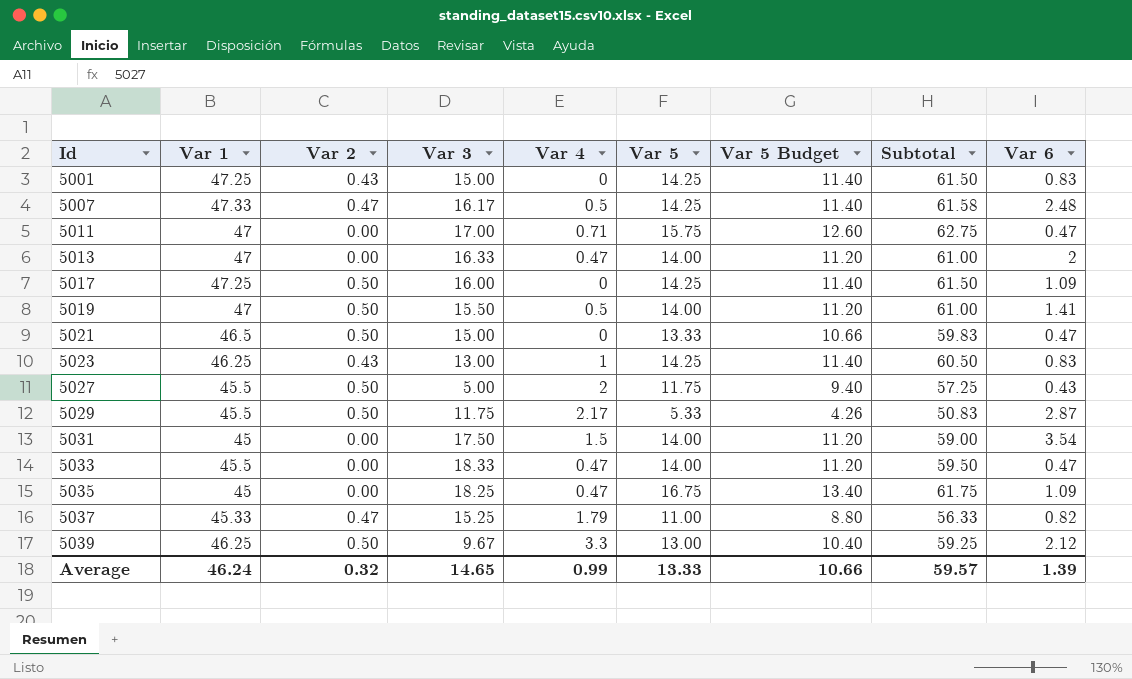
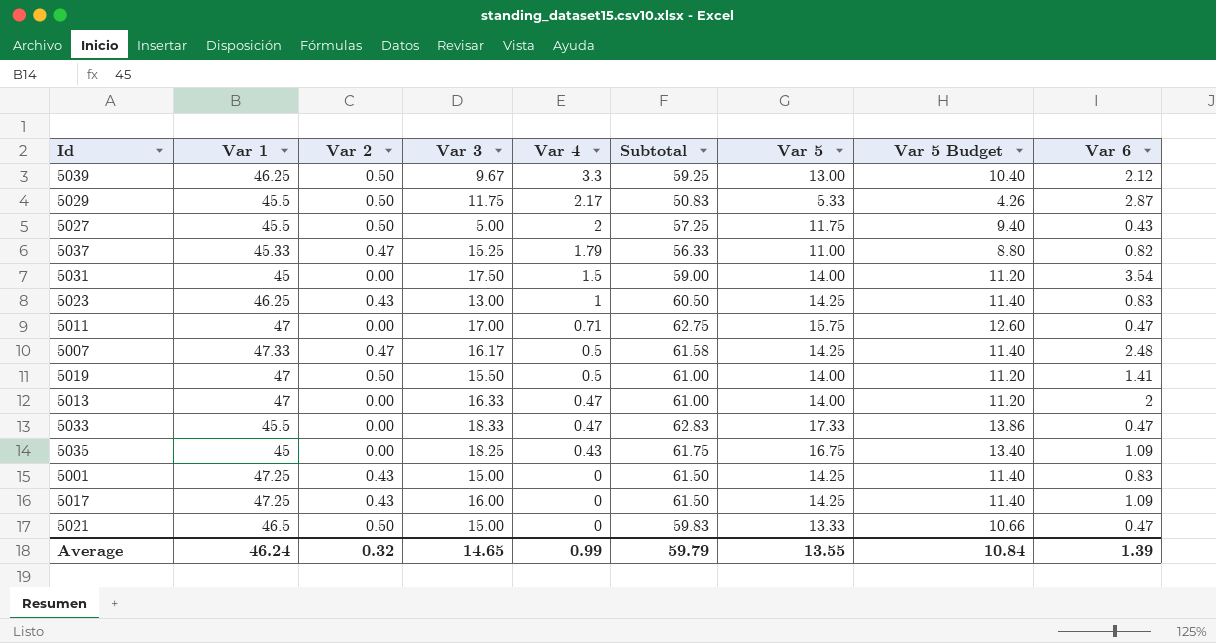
row order: Id ascending -> Var 4 descending
column Subtotal | position: 8 -> 6
5033 | Subtotal: 59.50 -> 62.83
5033 | Var 5: 14.00 -> 17.33
5033 | Var 5 Budget: 11.20 -> 13.86
5035 | Var 4: 0.47 -> 0.43
5017 | Var 2: 0.50 -> 0.43
Average | Subtotal: 59.57 -> 59.79
Average | Var 5: 13.33 -> 13.55
Average | Var 5 Budget: 10.66 -> 10.84

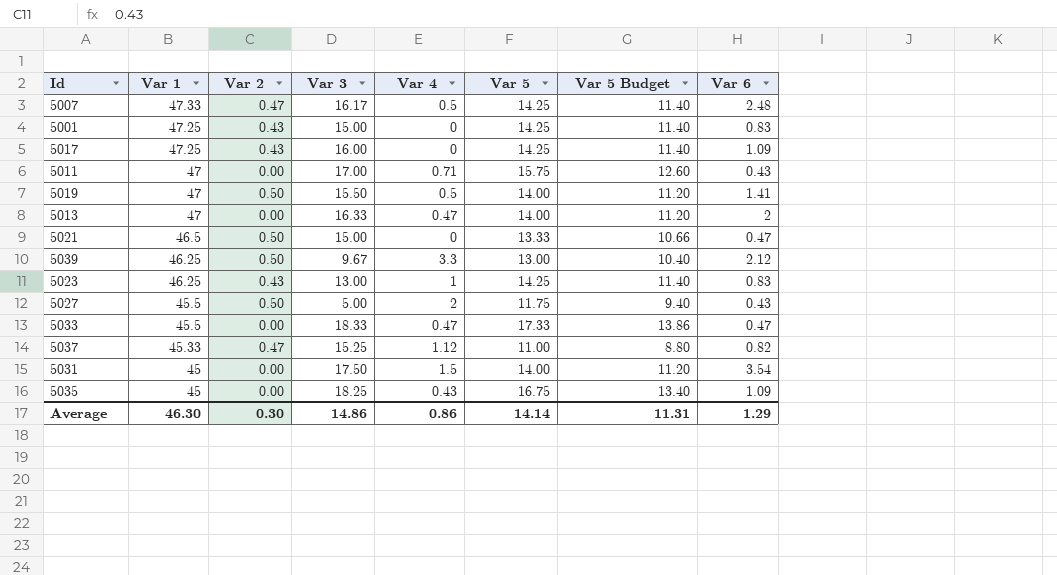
row order: Var 4 descending -> Var 1 descending
column Subtotal | formula: [Var 1] + [Var 5] -> none
row 5029: 45.5 | 0.50 | 11.75 | 2.17 | 50.83 | 5.33 | 4.26 | 2.87 -> none
5011 | Var 6: 0.47 -> 0.43
5037 | Var 4: 1.79 -> 1.12
Average | Var 1: 46.24 -> 46.30
Average | Var 2: 0.32 -> 0.30
Average | Var 3: 14.65 -> 14.86
Average | Var 4: 0.99 -> 0.86
Average | Var 5: 13.55 -> 14.14
Average | Var 5 Budget: 10.84 -> 11.31
Average | Var 6: 1.39 -> 1.29

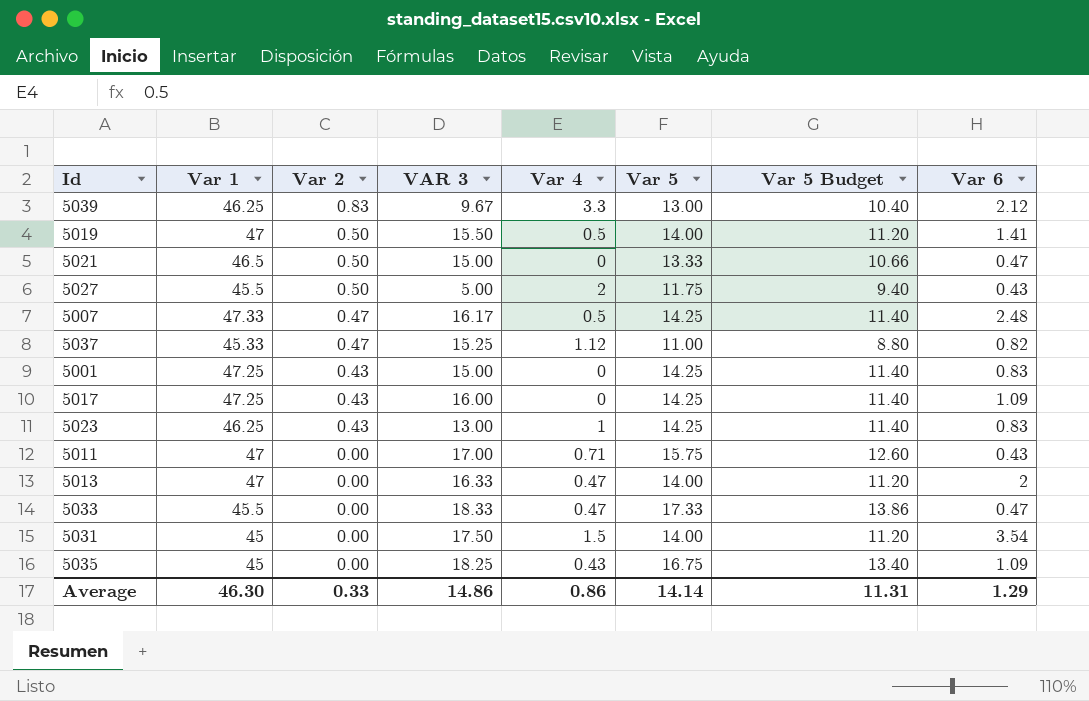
row order: Var 1 descending -> Var 2 descending
column name: Var 3 -> VAR 3
5039 | Var 2: 0.50 -> 0.83
Average | Var 2: 0.30 -> 0.33

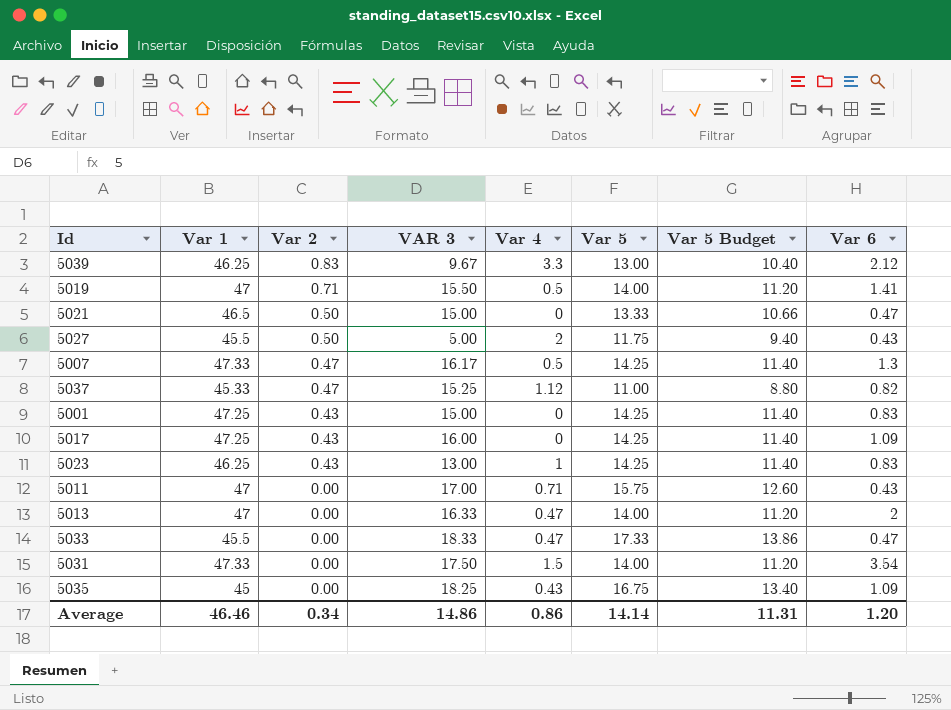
5019 | Var 2: 0.50 -> 0.71
5007 | Var 6: 2.48 -> 1.3
5031 | Var 1: 45 -> 47.33
Average | Var 1: 46.30 -> 46.46
Average | Var 2: 0.33 -> 0.34
Average | Var 6: 1.29 -> 1.20

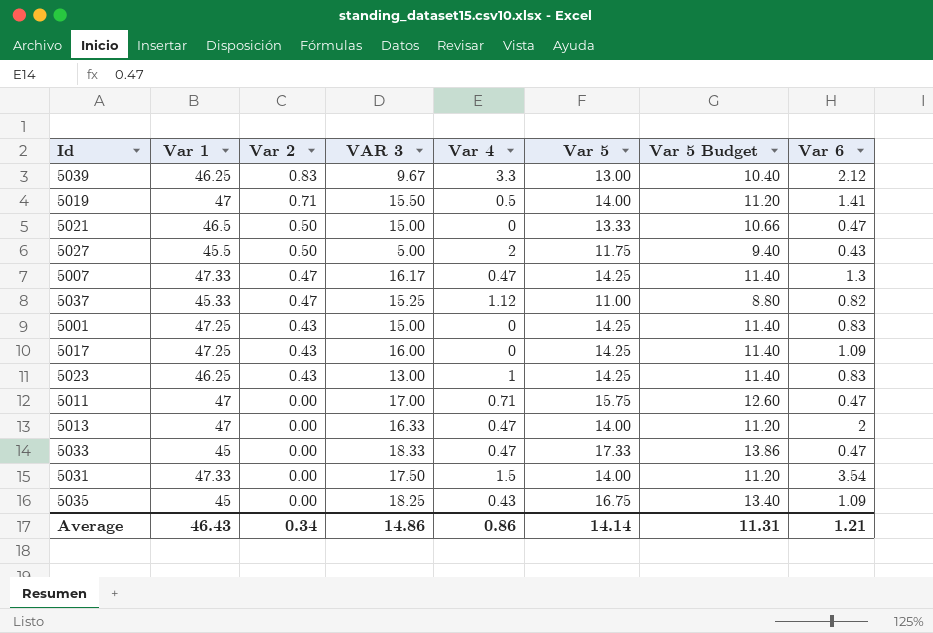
5007 | Var 4: 0.5 -> 0.47
5011 | Var 6: 0.43 -> 0.47
5033 | Var 1: 45.5 -> 45
Average | Var 1: 46.46 -> 46.43
Average | Var 6: 1.20 -> 1.21

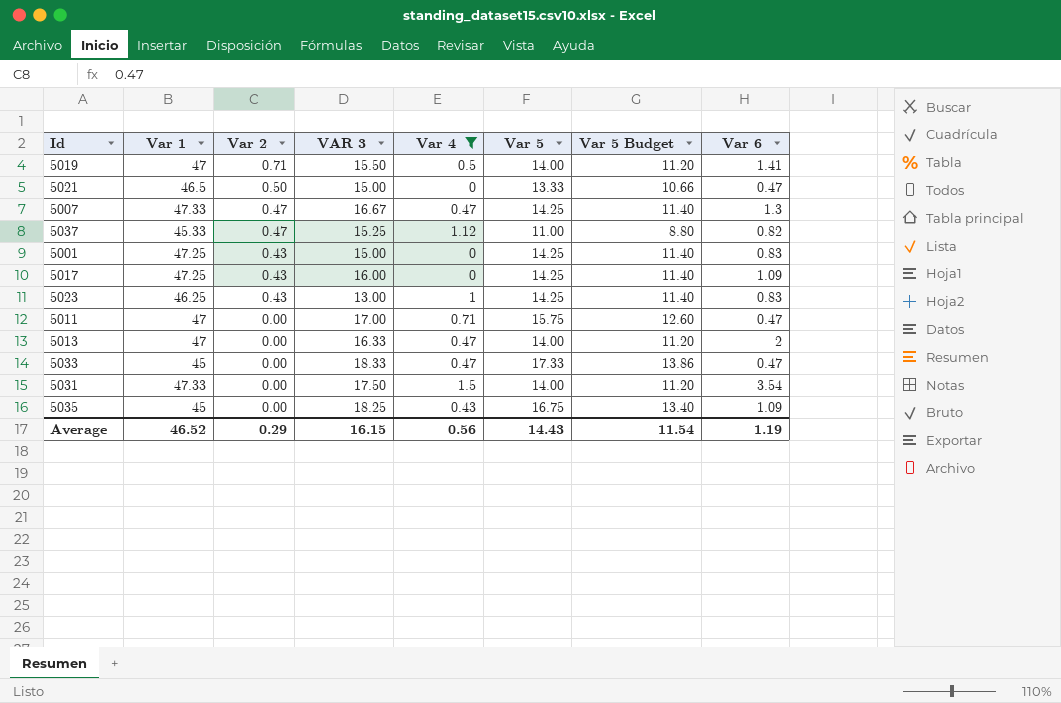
filter: none -> Var 4 <= 1.5
5007 | VAR 3: 16.17 -> 16.67
Average | Var 1: 46.43 -> 46.52
Average | Var 2: 0.34 -> 0.29
Average | VAR 3: 14.86 -> 16.15
Average | Var 4: 0.86 -> 0.56
Average | Var 5: 14.14 -> 14.43
Average | Var 5 Budget: 11.31 -> 11.54
Average | Var 6: 1.21 -> 1.19

